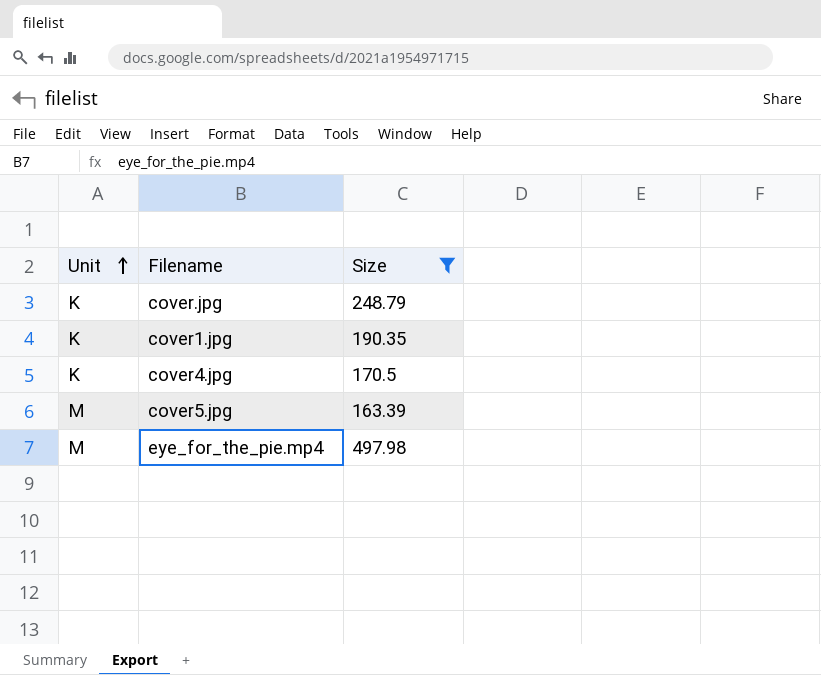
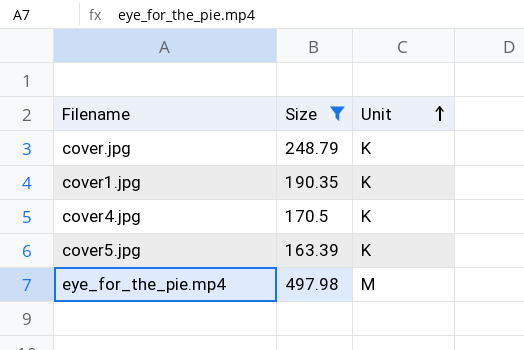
column Unit | position: 1 -> 3
cover5.jpg | Unit: M -> K

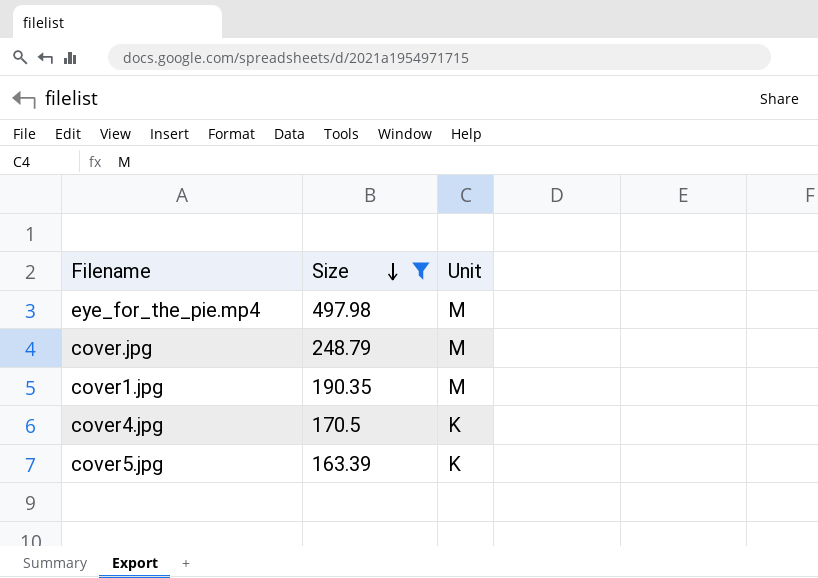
row order: Unit ascending -> Size descending
cover.jpg | Unit: K -> M
cover1.jpg | Unit: K -> M

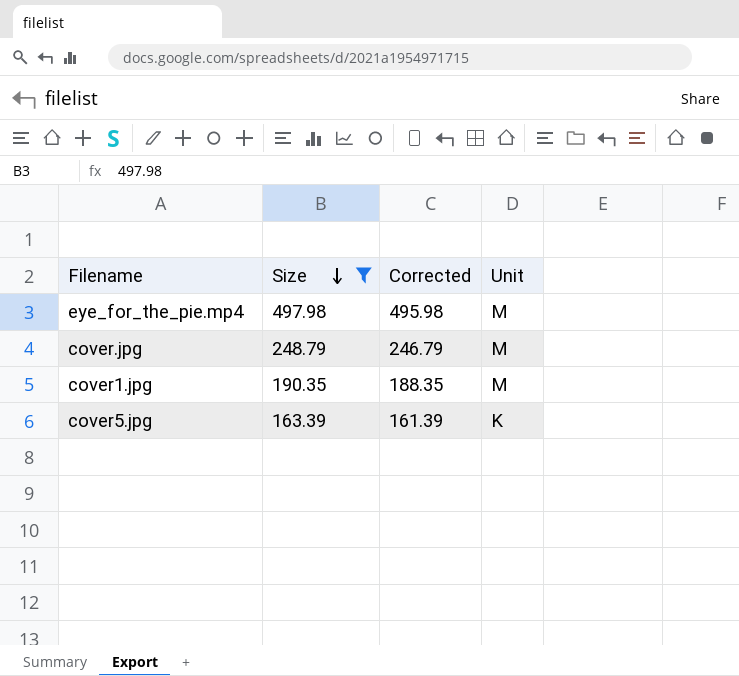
column Corrected | formula: none -> [Size] - 2
row cover4.jpg: 170.5 | K -> none

